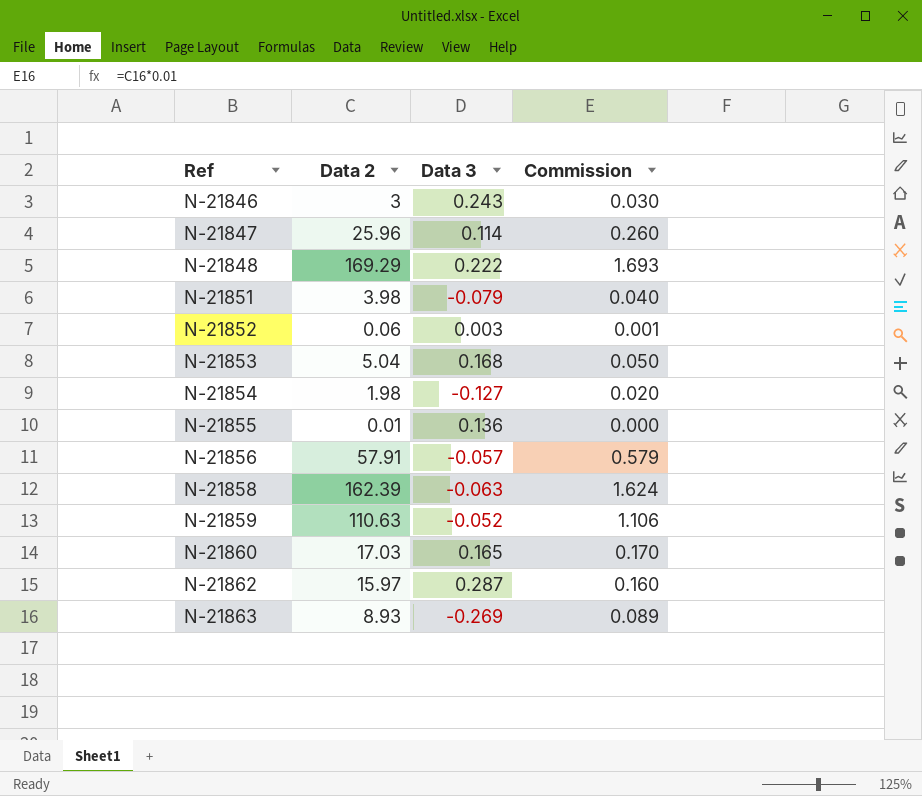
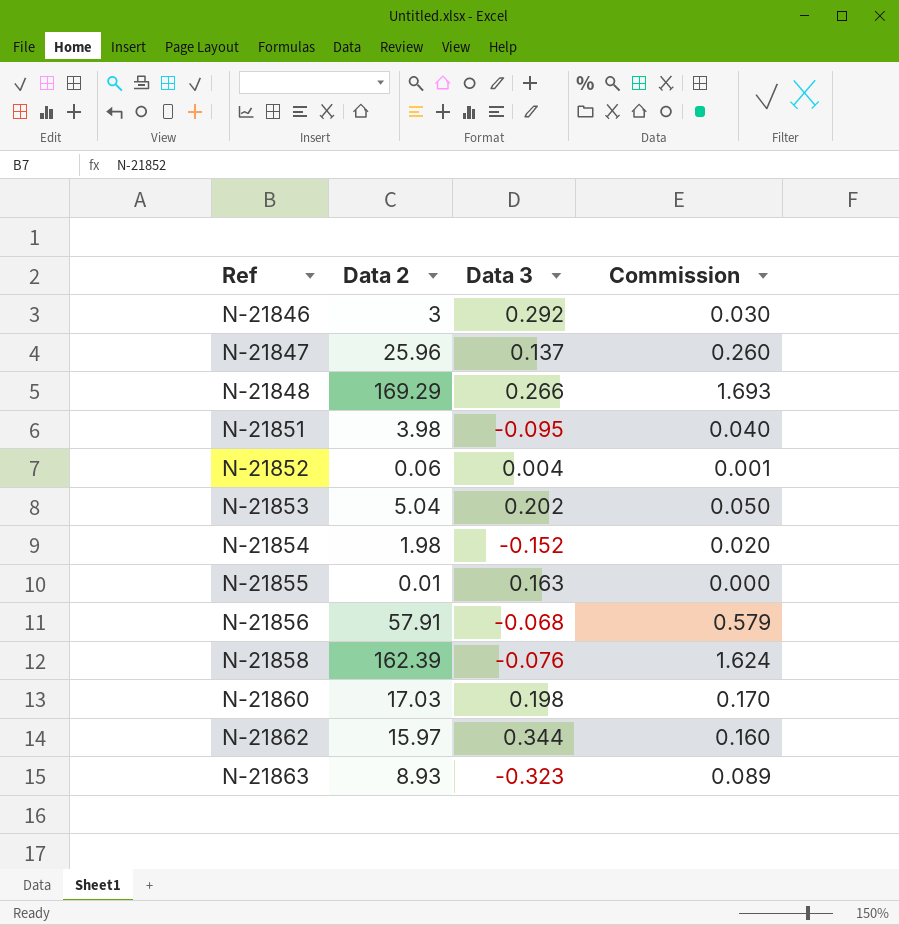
row N-21859: 110.63 | -0.052 | 1.106 -> none
N-21846 | Data 3: 0.243 -> 0.292
N-21847 | Data 3: 0.114 -> 0.137
N-21848 | Data 3: 0.222 -> 0.266
N-21851 | Data 3: -0.079 -> -0.095
N-21852 | Data 3: 0.003 -> 0.004
N-21853 | Data 3: 0.168 -> 0.202
N-21854 | Data 3: -0.127 -> -0.152
N-21855 | Data 3: 0.136 -> 0.163
N-21856 | Data 3: -0.057 -> -0.068
N-21858 | Data 3: -0.063 -> -0.076
N-21860 | Data 3: 0.165 -> 0.198
N-21862 | Data 3: 0.287 -> 0.344
N-21863 | Data 3: -0.269 -> -0.323

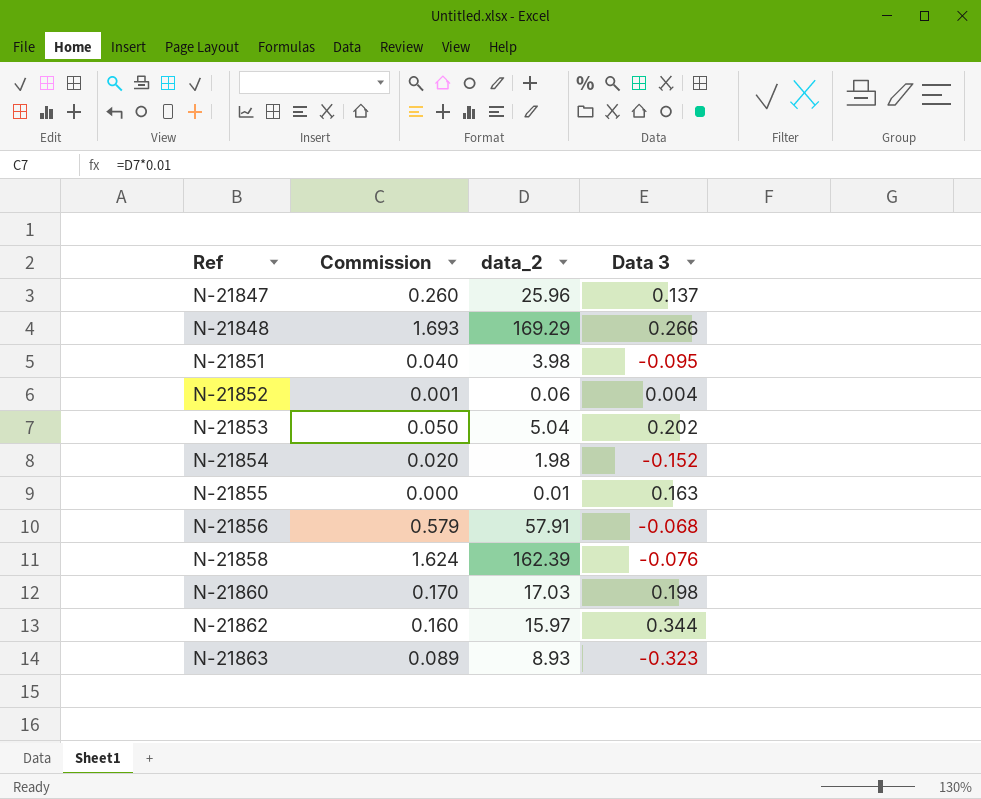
column Commission | position: 4 -> 2
column name: Data 2 -> data_2
row N-21846: 3 | 0.292 | 0.030 -> none

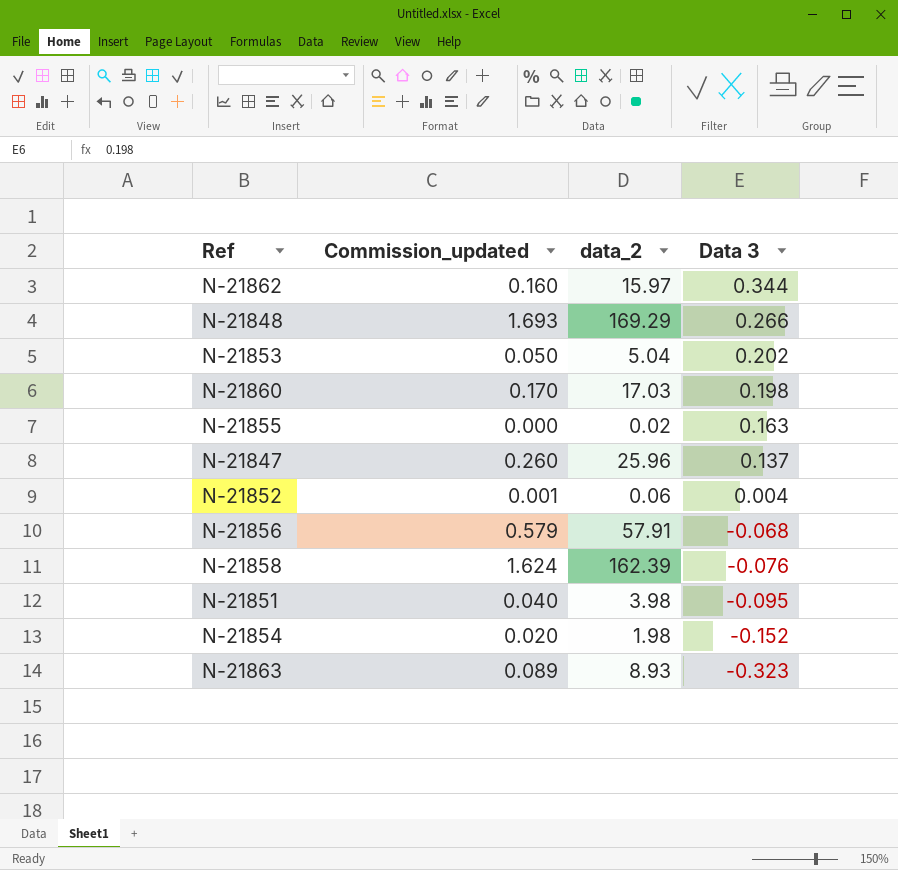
row order: Ref ascending -> Data 3 descending
column name: Commission -> Commission_updated
N-21855 | data_2: 0.01 -> 0.02

